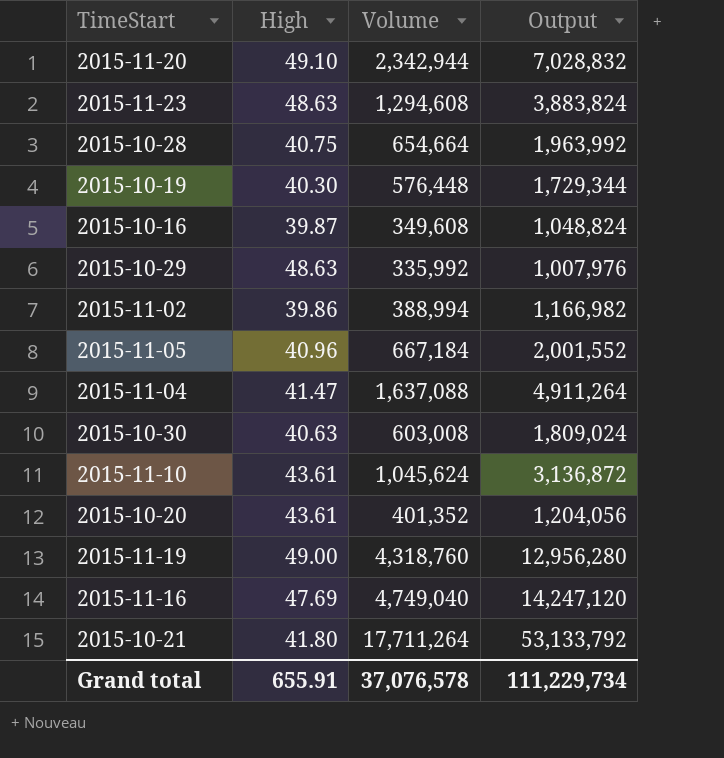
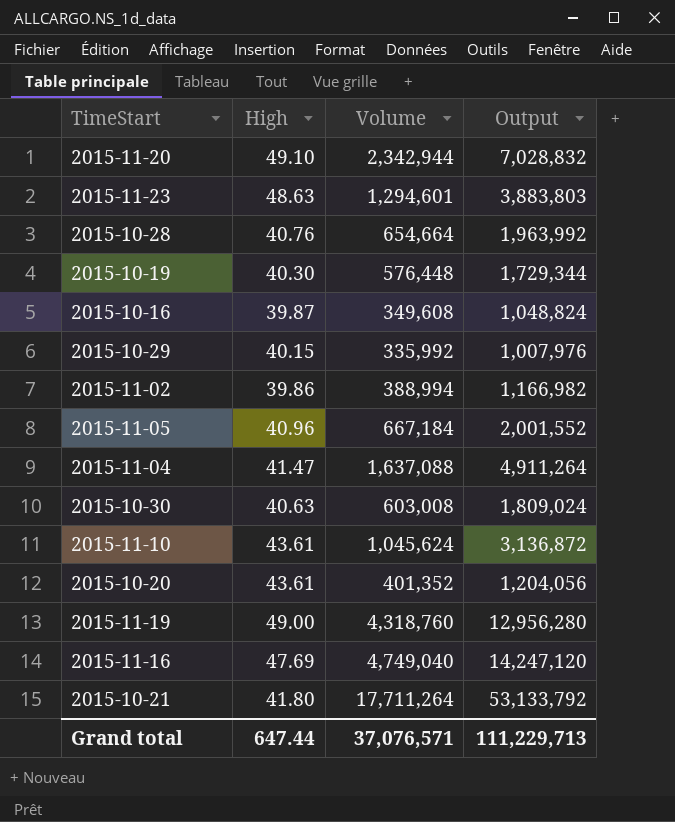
2015-11-23 | Volume: 1,294,608 -> 1,294,601
2015-11-23 | Output: 3,883,824 -> 3,883,803
2015-10-28 | High: 40.75 -> 40.76
2015-10-29 | High: 48.63 -> 40.15
Grand total | High: 655.91 -> 647.44
Grand total | Volume: 37,076,578 -> 37,076,571
Grand total | Output: 111,229,734 -> 111,229,713

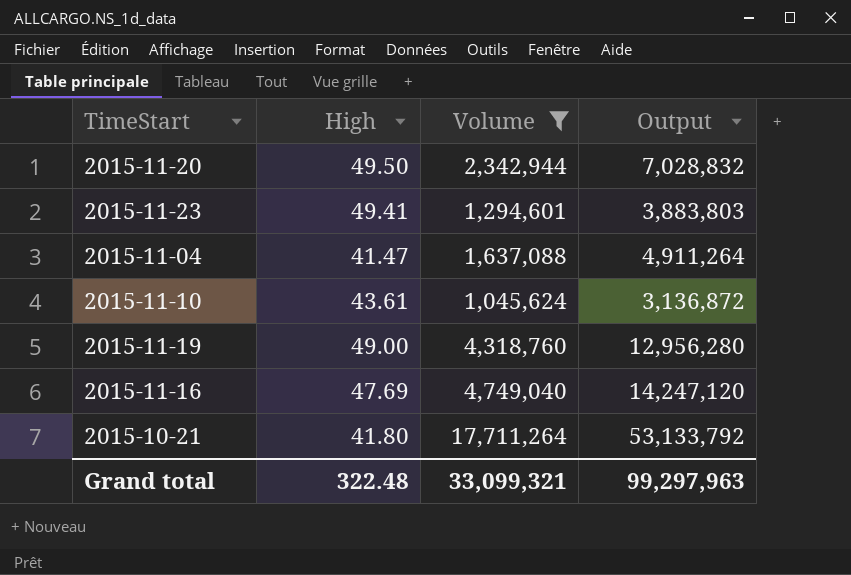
filter: none -> Volume >= 1,045,624
2015-11-20 | High: 49.10 -> 49.50
2015-11-23 | High: 48.63 -> 49.41
Grand total | High: 647.44 -> 322.48
Grand total | Volume: 37,076,571 -> 33,099,321
Grand total | Output: 111,229,713 -> 99,297,963

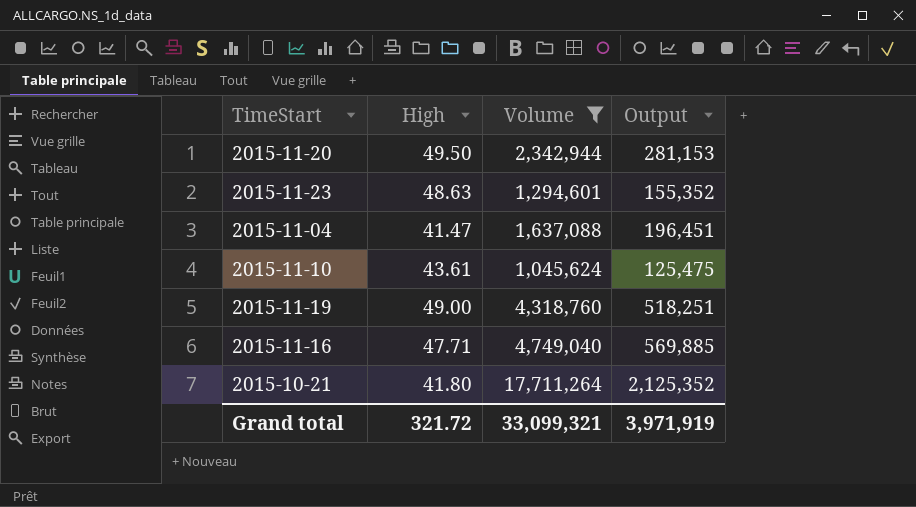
column Output | formula: [Volume] * 3 -> [Volume] * 0.12
2015-11-23 | High: 49.41 -> 48.63
2015-11-16 | High: 47.69 -> 47.71
Grand total | High: 322.48 -> 321.72
Grand total | Output: 99,297,963 -> 3,971,919

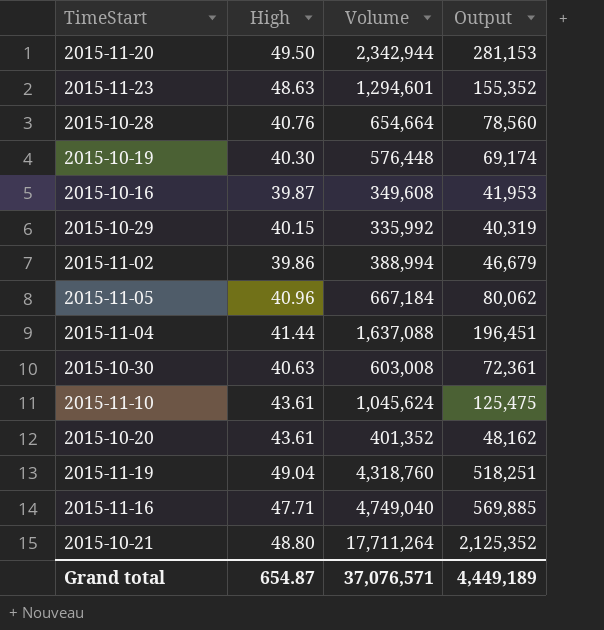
filter: Volume >= 1,045,624 -> none
2015-11-04 | High: 41.47 -> 41.44
2015-11-19 | High: 49.00 -> 49.04
2015-10-21 | High: 41.80 -> 48.80
Grand total | High: 321.72 -> 654.87
Grand total | Volume: 33,099,321 -> 37,076,571
Grand total | Output: 3,971,919 -> 4,449,189

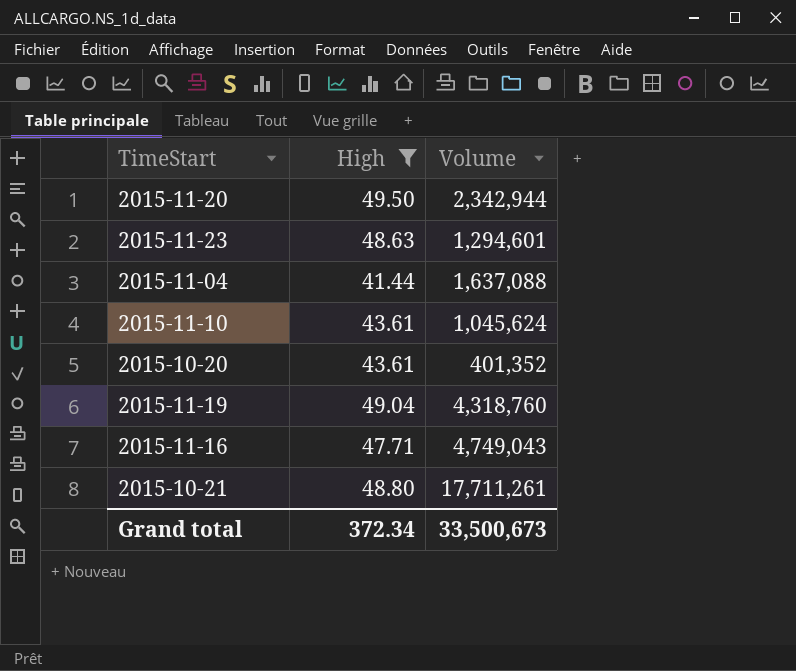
filter: none -> High >= 41.44
column Output | formula: [Volume] * 0.12 -> none
2015-11-16 | Volume: 4,749,040 -> 4,749,043
2015-10-21 | Volume: 17,711,264 -> 17,711,261
Grand total | High: 654.87 -> 372.34
Grand total | Volume: 37,076,571 -> 33,500,673

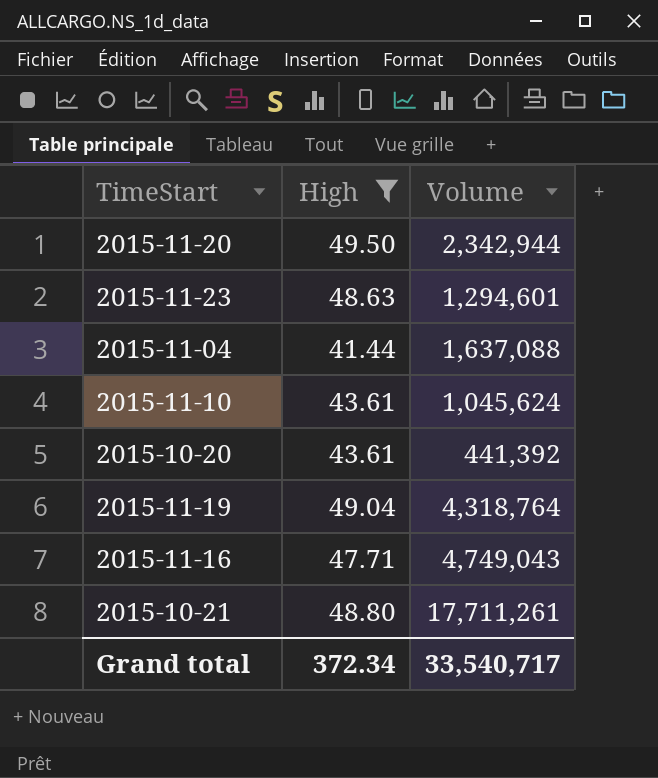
2015-10-20 | Volume: 401,352 -> 441,392
2015-11-19 | Volume: 4,318,760 -> 4,318,764
Grand total | Volume: 33,500,673 -> 33,540,717

